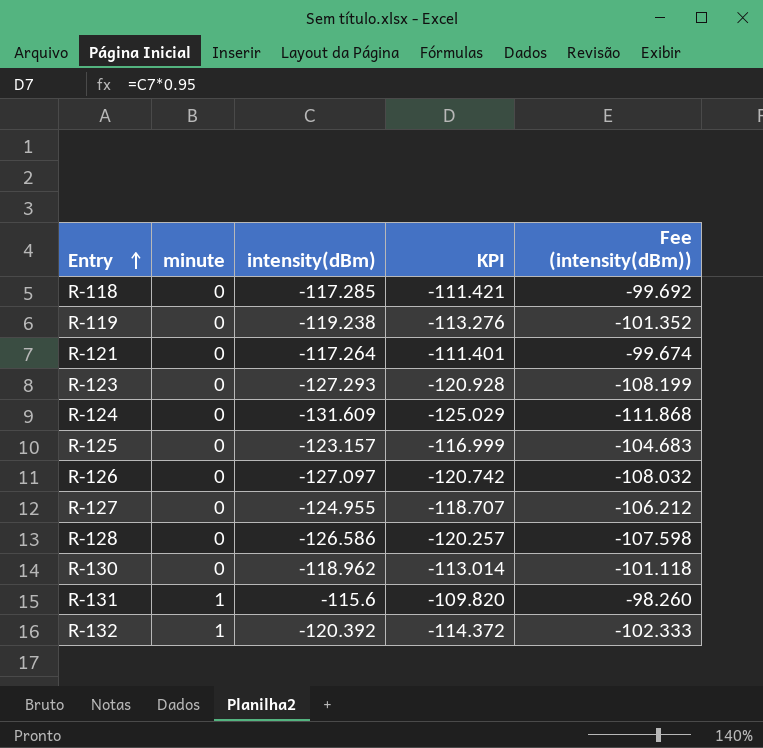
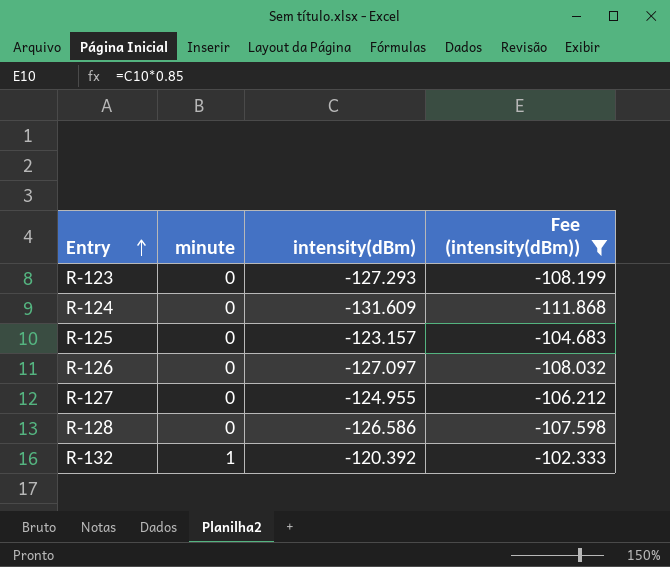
filter: none -> Fee (intensity(dBm)) <= -102.333
column KPI | formula: [intensity(dBm)] * 0.95 -> none

